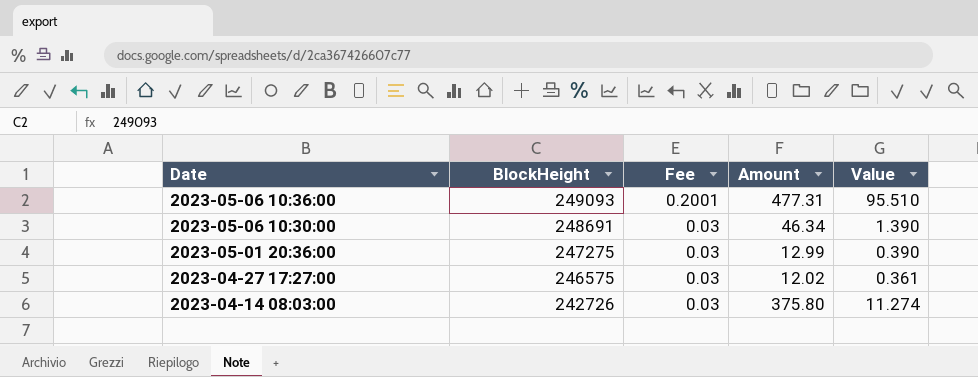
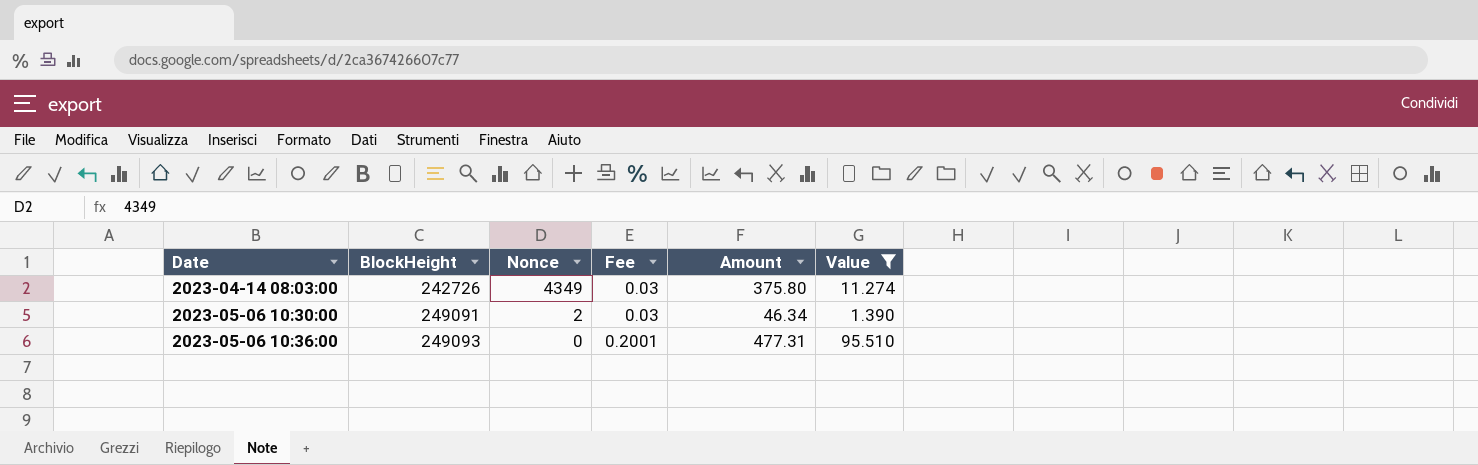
filter: none -> Value >= 1.390
row order: Date descending -> Date ascending
column Nonce | position: none -> 3
2023-05-06 10:30:00 | BlockHeight: 248691 -> 249091

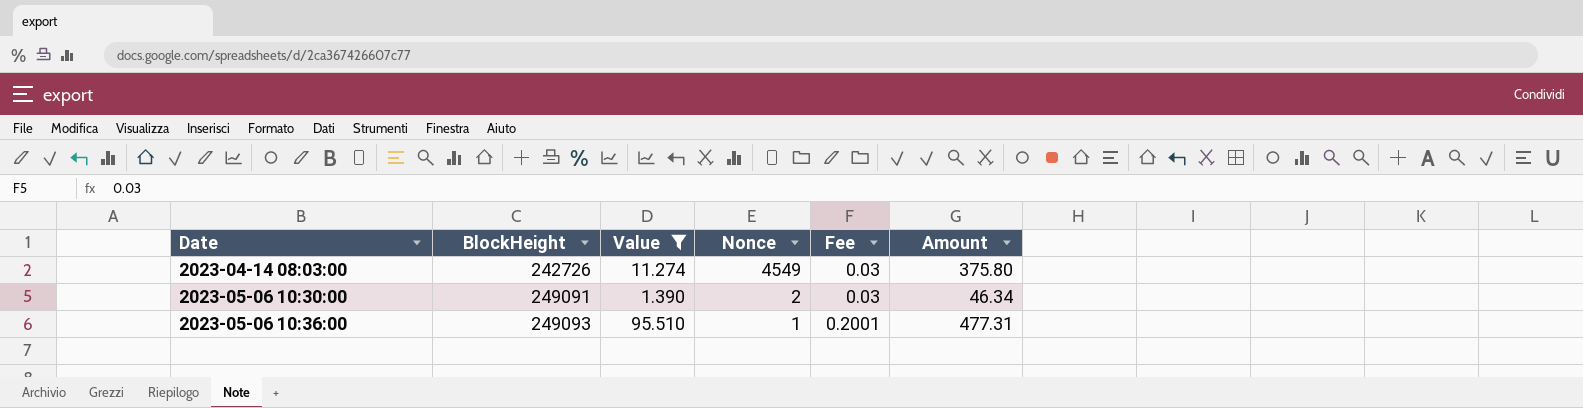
column Value | position: 6 -> 3
2023-04-14 08:03:00 | Nonce: 4349 -> 4549
2023-05-06 10:36:00 | Nonce: 0 -> 1

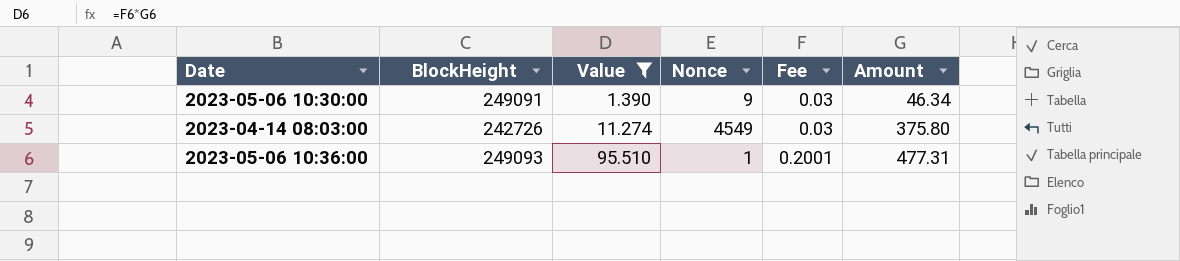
row order: Date ascending -> Value ascending
2023-05-06 10:30:00 | Nonce: 2 -> 9

